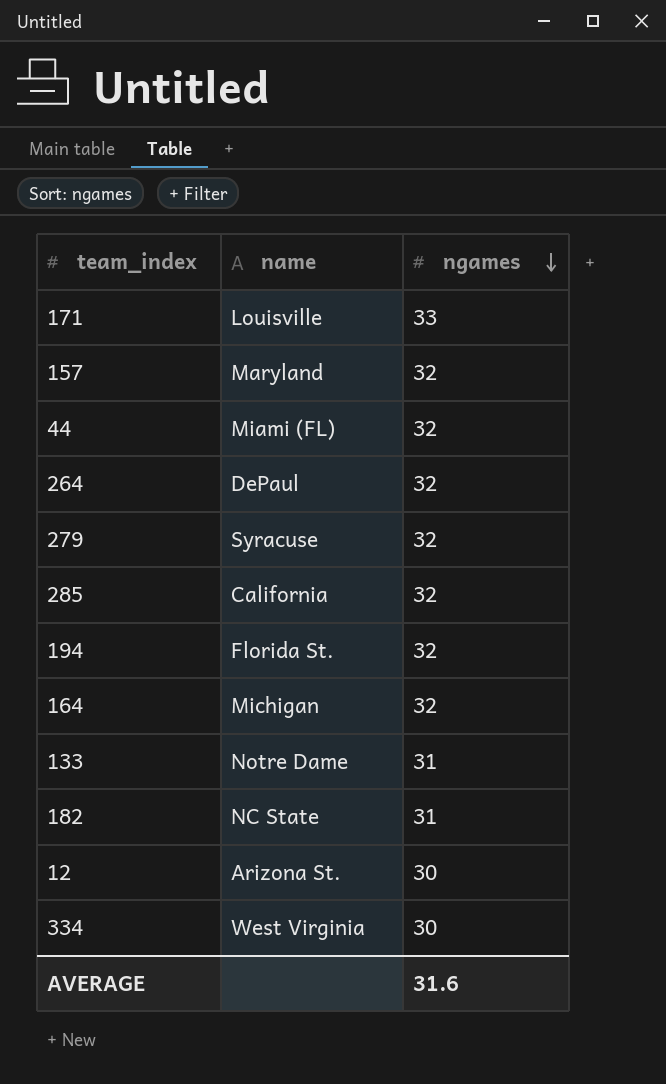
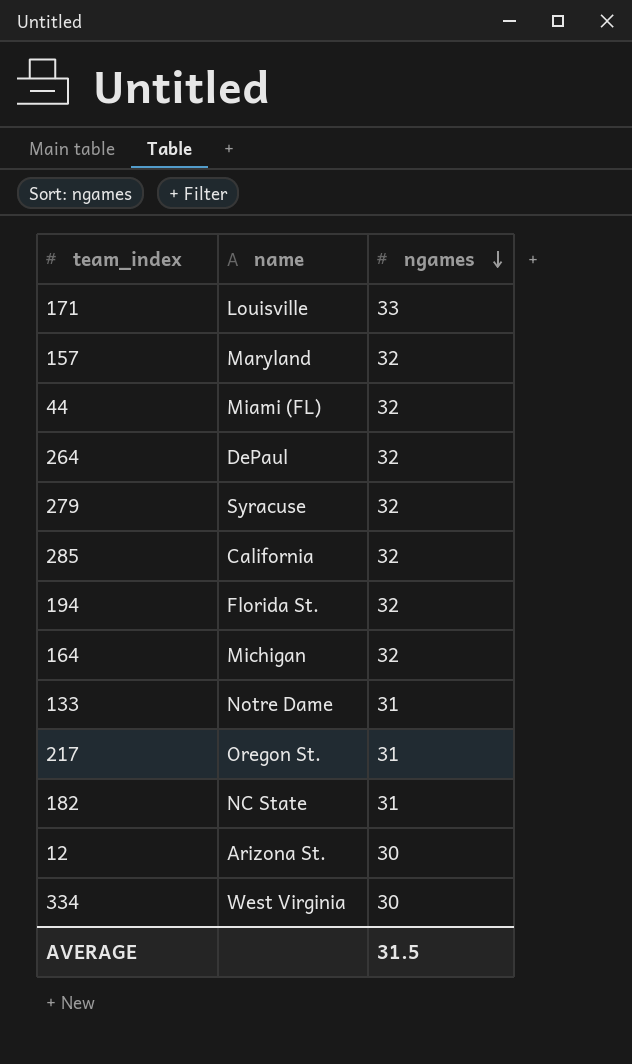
row 217: none -> Oregon St. | 31
AVERAGE | ngames: 31.6 -> 31.5

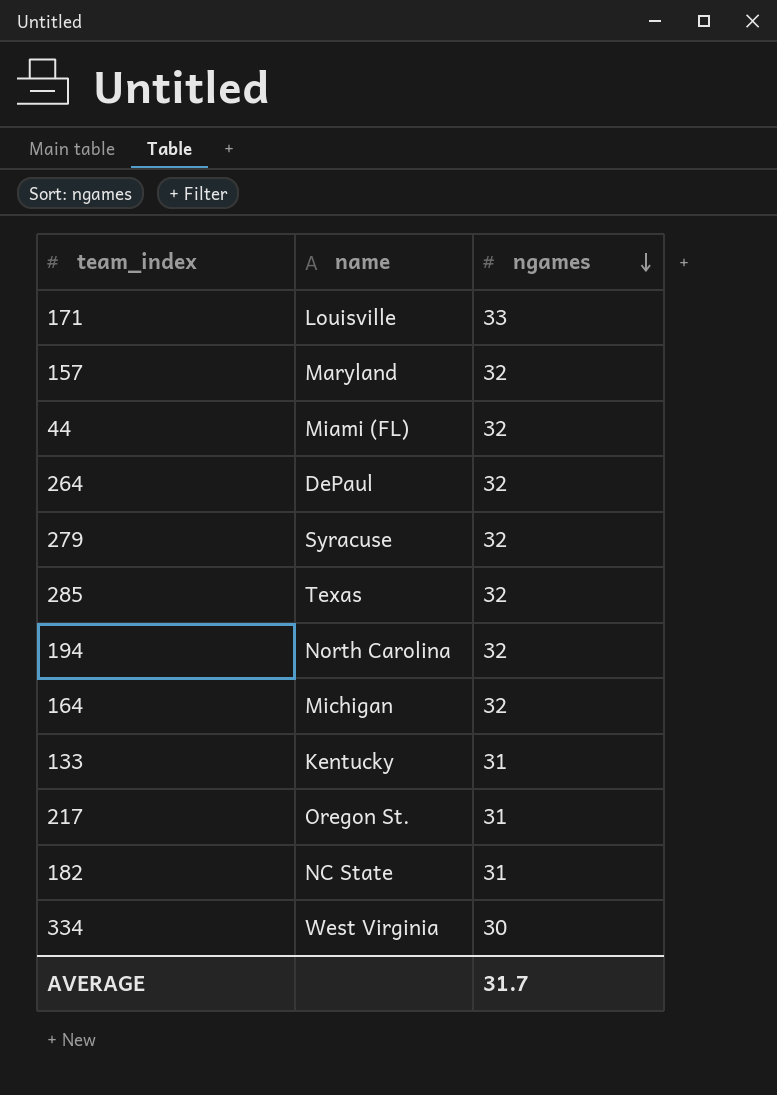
row 12: Arizona St. | 30 -> none
285 | name: California -> Texas
194 | name: Florida St. -> North Carolina
133 | name: Notre Dame -> Kentucky
AVERAGE | ngames: 31.5 -> 31.7

